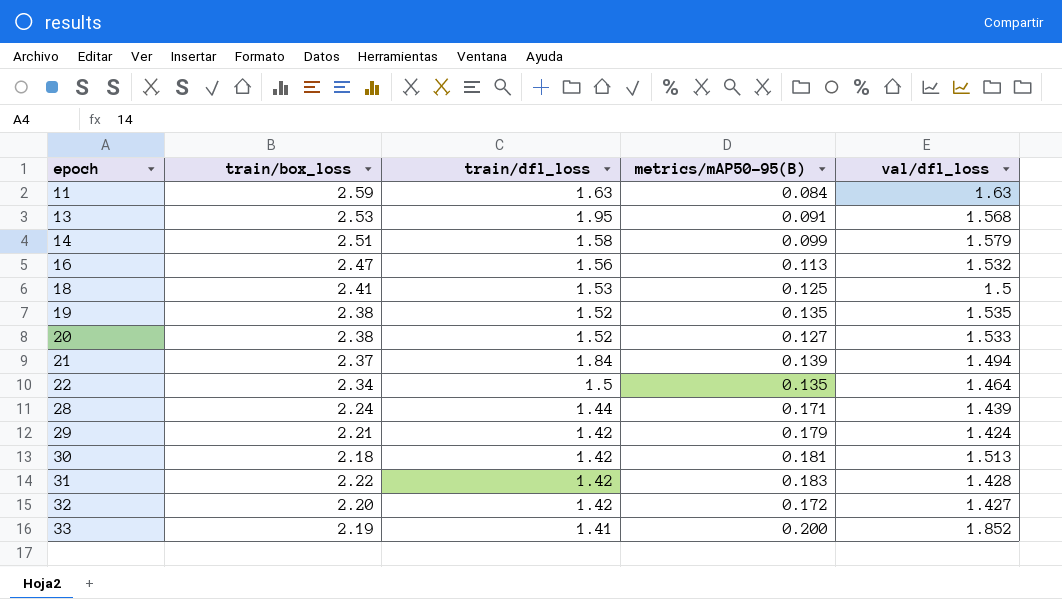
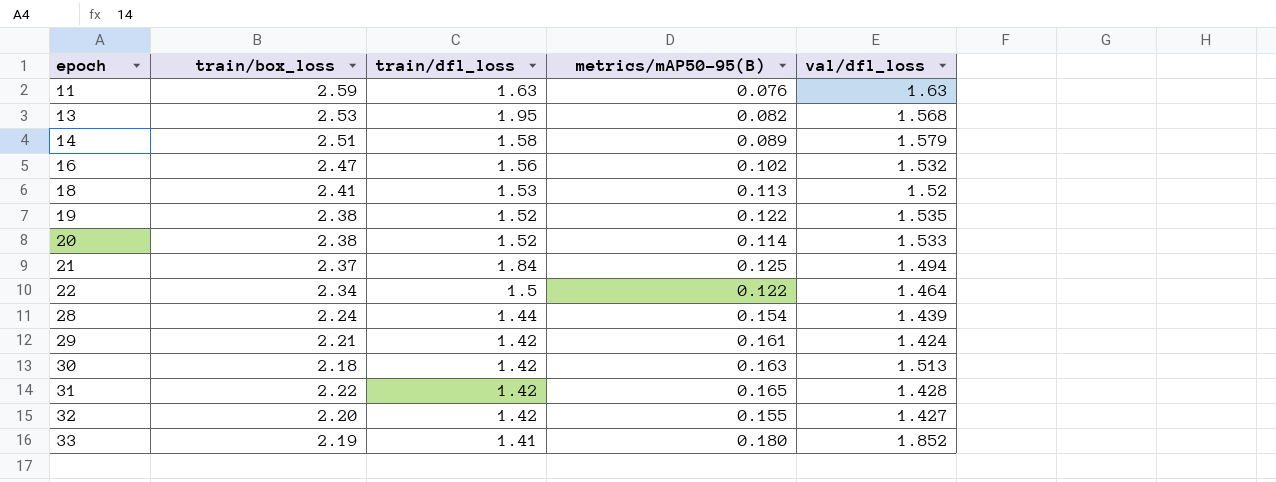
11 | metrics/mAP50-95(B): 0.084 -> 0.076
13 | metrics/mAP50-95(B): 0.091 -> 0.082
14 | metrics/mAP50-95(B): 0.099 -> 0.089
16 | metrics/mAP50-95(B): 0.113 -> 0.102
18 | metrics/mAP50-95(B): 0.125 -> 0.113
18 | val/dfl_loss: 1.5 -> 1.52
19 | metrics/mAP50-95(B): 0.135 -> 0.122
20 | metrics/mAP50-95(B): 0.127 -> 0.114
21 | metrics/mAP50-95(B): 0.139 -> 0.125
22 | metrics/mAP50-95(B): 0.135 -> 0.122
28 | metrics/mAP50-95(B): 0.171 -> 0.154
29 | metrics/mAP50-95(B): 0.179 -> 0.161
30 | metrics/mAP50-95(B): 0.181 -> 0.163
31 | metrics/mAP50-95(B): 0.183 -> 0.165
32 | metrics/mAP50-95(B): 0.172 -> 0.155
33 | metrics/mAP50-95(B): 0.200 -> 0.180

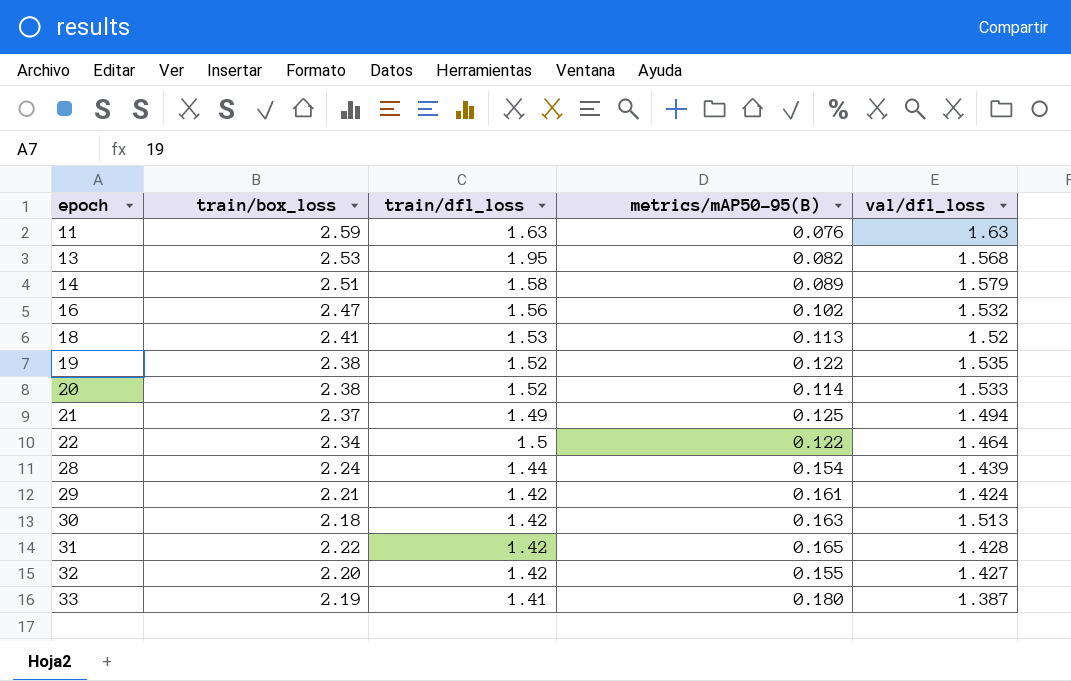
21 | train/dfl_loss: 1.84 -> 1.49
33 | val/dfl_loss: 1.852 -> 1.387

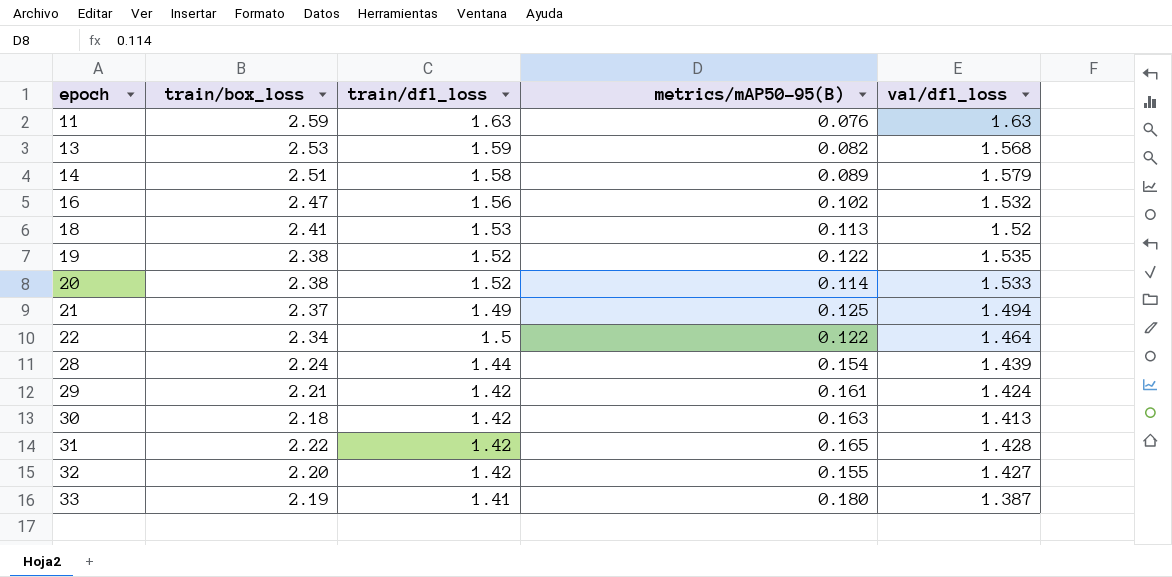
13 | train/dfl_loss: 1.95 -> 1.59
30 | val/dfl_loss: 1.513 -> 1.413

